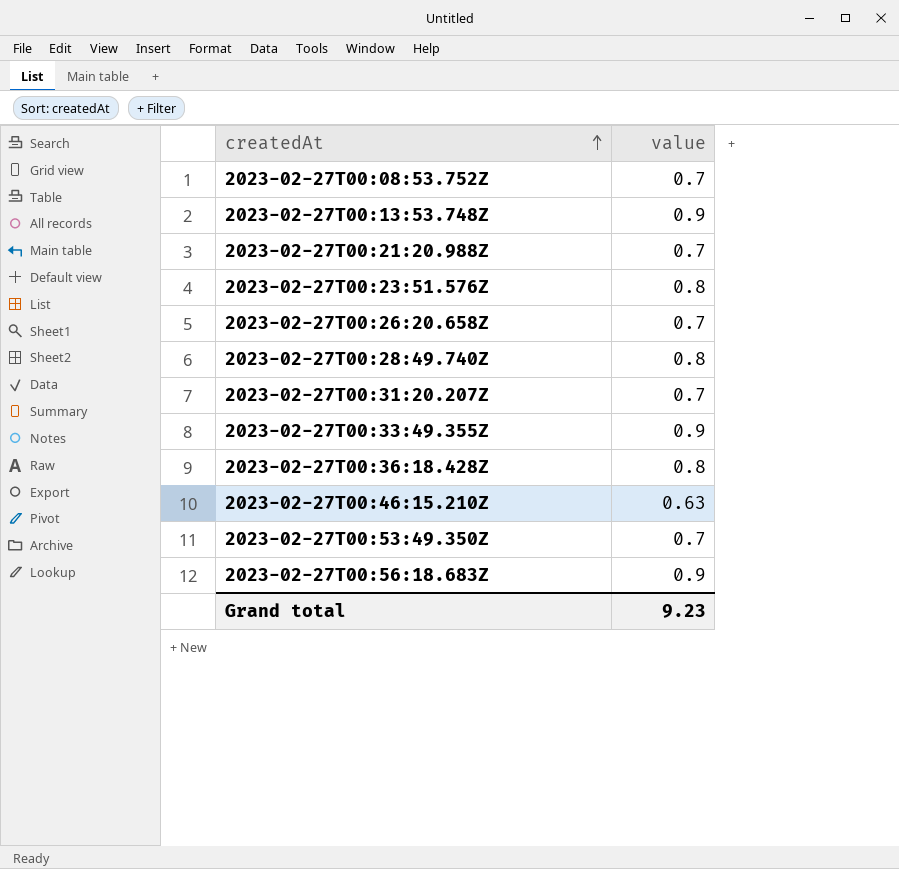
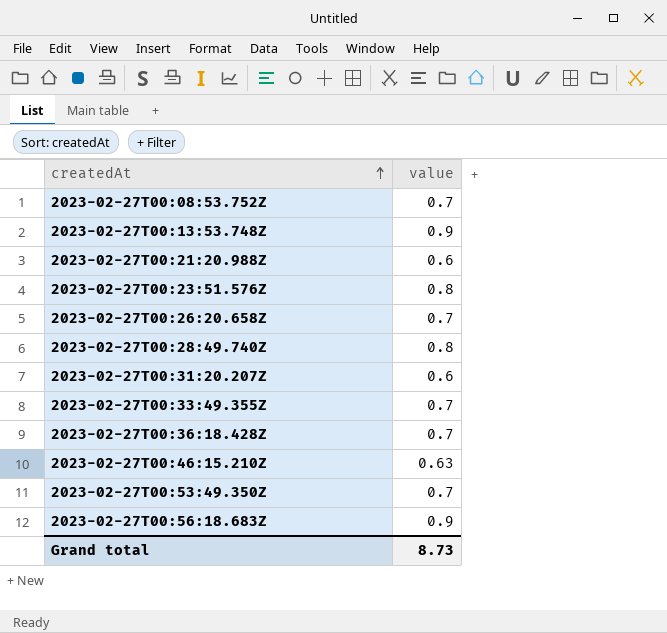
2023-02-27T00:21:20.988Z | value: 0.7 -> 0.6
2023-02-27T00:31:20.207Z | value: 0.7 -> 0.6
2023-02-27T00:33:49.355Z | value: 0.9 -> 0.7
2023-02-27T00:36:18.428Z | value: 0.8 -> 0.7
Grand total | value: 9.23 -> 8.73

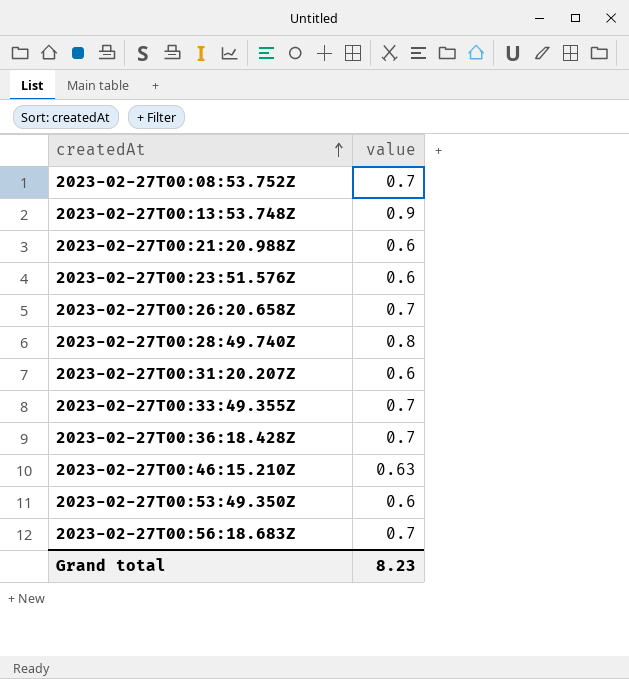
2023-02-27T00:23:51.576Z | value: 0.8 -> 0.6
2023-02-27T00:53:49.350Z | value: 0.7 -> 0.6
2023-02-27T00:56:18.683Z | value: 0.9 -> 0.7
Grand total | value: 8.73 -> 8.23

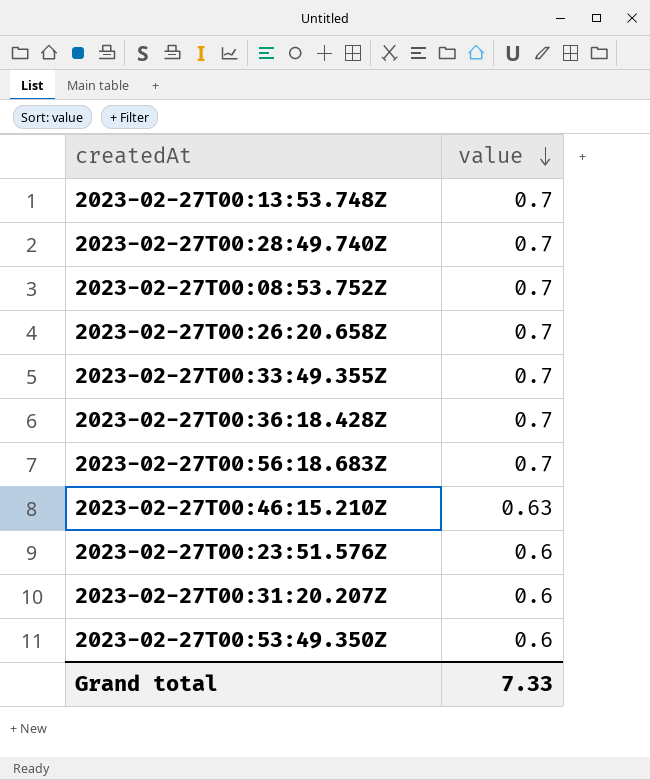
row order: createdAt ascending -> value descending
row 2023-02-27T00:21:20.988Z: 0.6 -> none
2023-02-27T00:13:53.748Z | value: 0.9 -> 0.7
2023-02-27T00:28:49.740Z | value: 0.8 -> 0.7
Grand total | value: 8.23 -> 7.33

